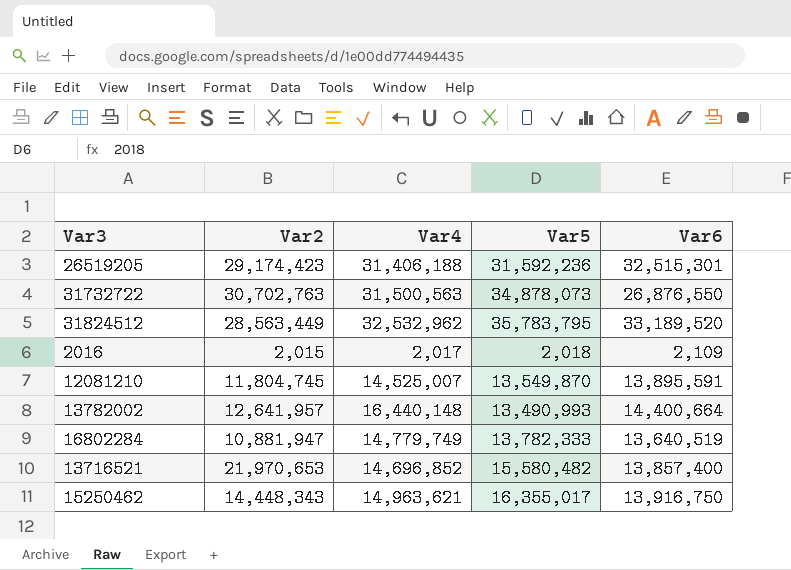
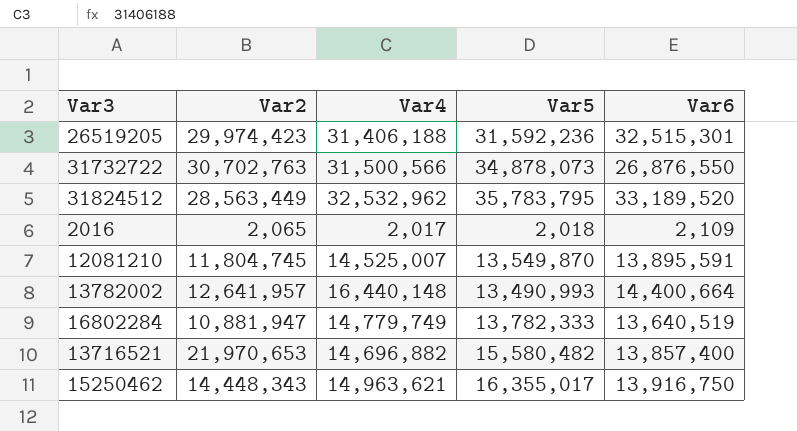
26519205 | Var2: 29,174,423 -> 29,974,423
31732722 | Var4: 31,500,563 -> 31,500,566
2016 | Var2: 2,015 -> 2,065
13716521 | Var4: 14,696,852 -> 14,696,882

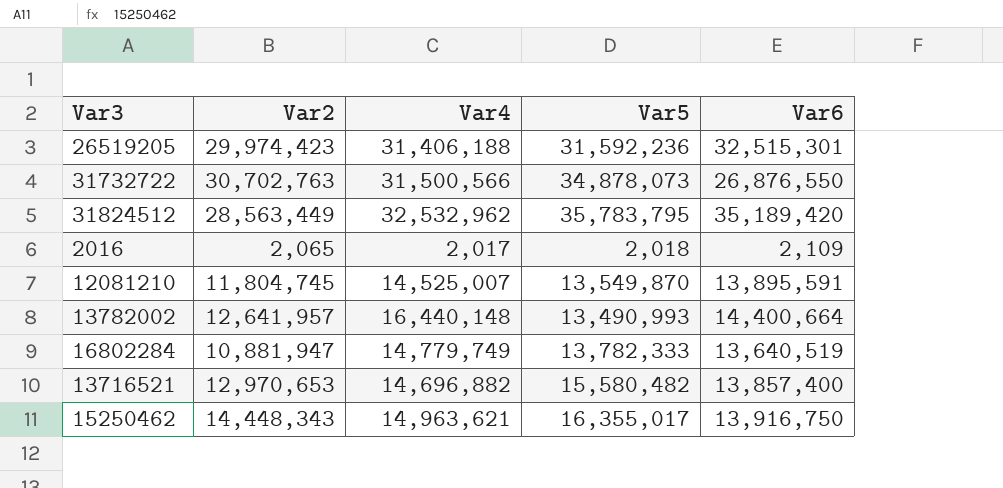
31824512 | Var6: 33,189,520 -> 35,189,420
13716521 | Var2: 21,970,653 -> 12,970,653

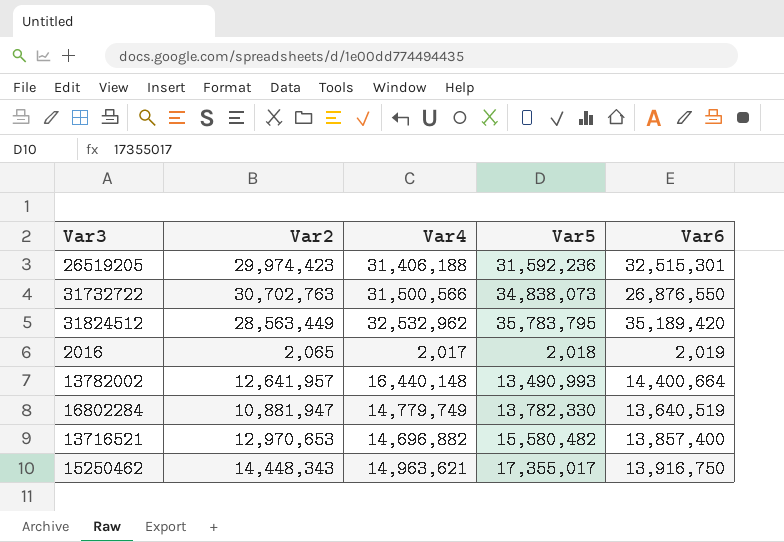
row 12081210: 11,804,745 | 14,525,007 | 13,549,870 | 13,895,591 -> none
31732722 | Var5: 34,878,073 -> 34,838,073
2016 | Var6: 2,109 -> 2,019
16802284 | Var5: 13,782,333 -> 13,782,330
15250462 | Var5: 16,355,017 -> 17,355,017

